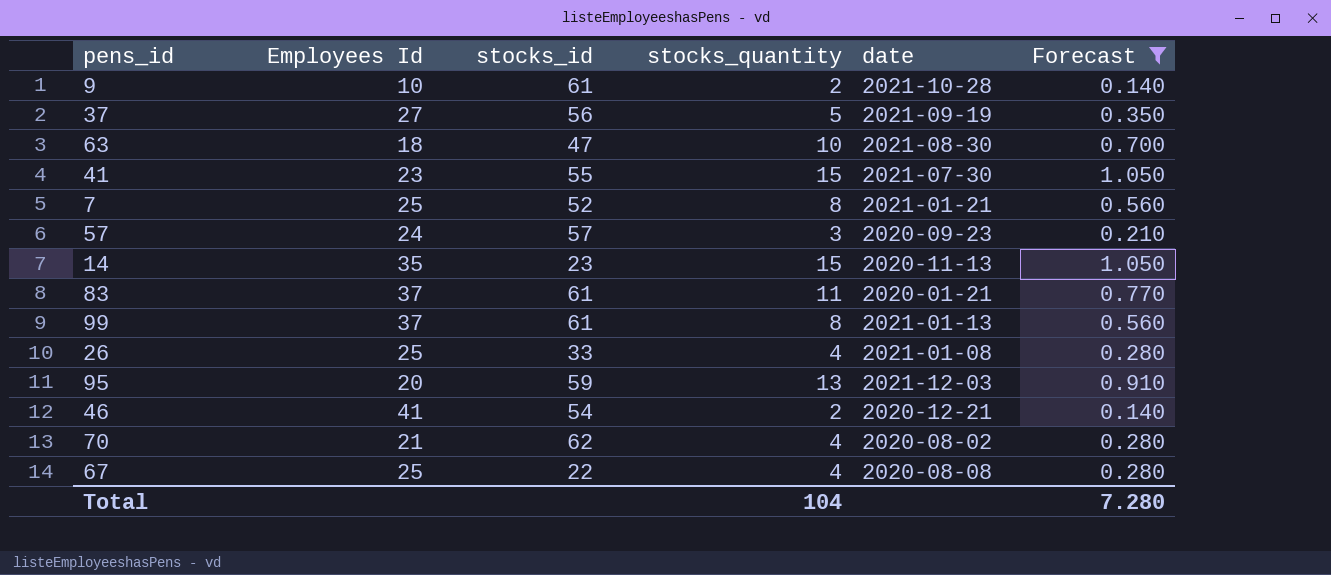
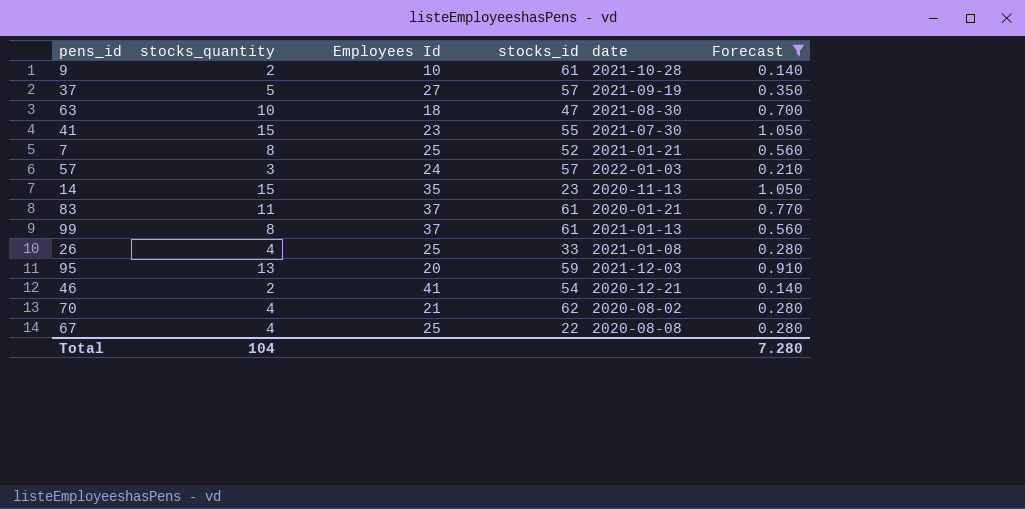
column stocks_quantity | position: 4 -> 2
37 | stocks_id: 56 -> 57
57 | date: 2020-09-23 -> 2022-01-03

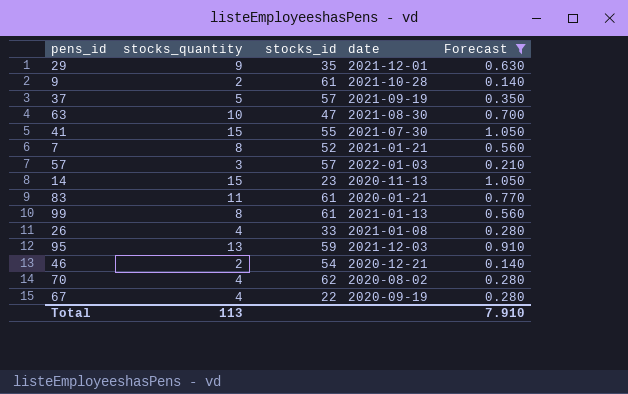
column Employees Id | position: 3 -> none
row 29: none -> 9 | 35 | 2021-12-01 | 0.630
67 | date: 2020-08-08 -> 2020-09-19
Total | stocks_quantity: 104 -> 113
Total | Forecast: 7.280 -> 7.910

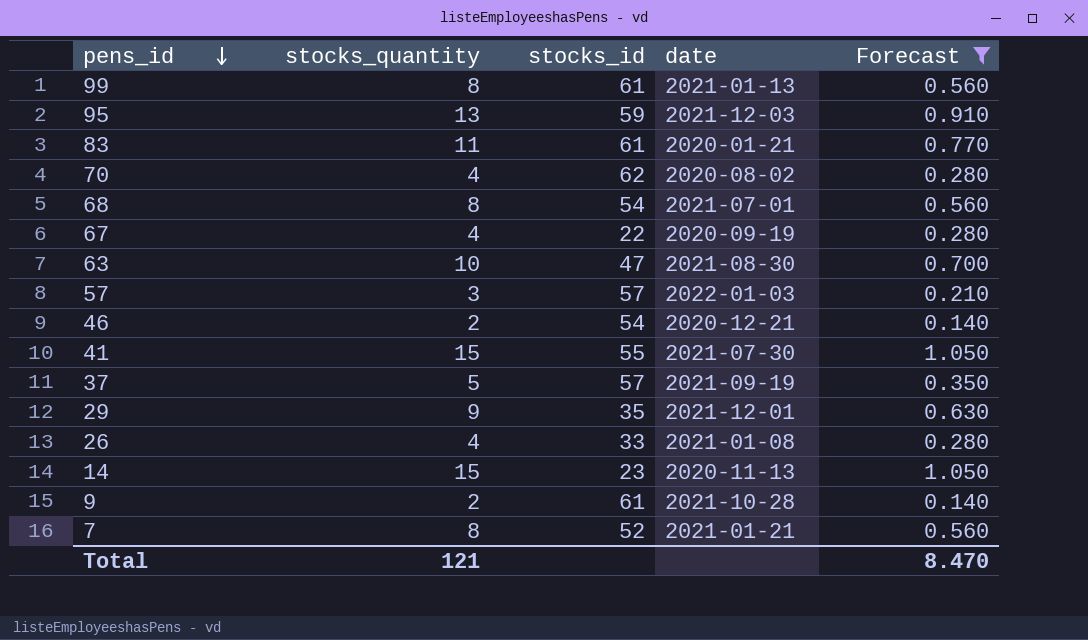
row order: none -> pens_id descending
row 68: none -> 8 | 54 | 2021-07-01 | 0.560
Total | stocks_quantity: 113 -> 121
Total | Forecast: 7.910 -> 8.470

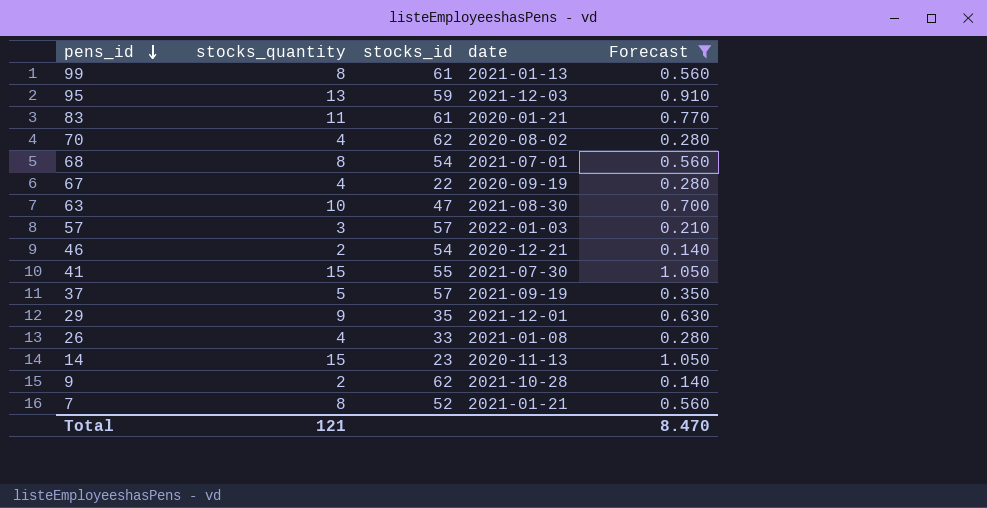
9 | stocks_id: 61 -> 62

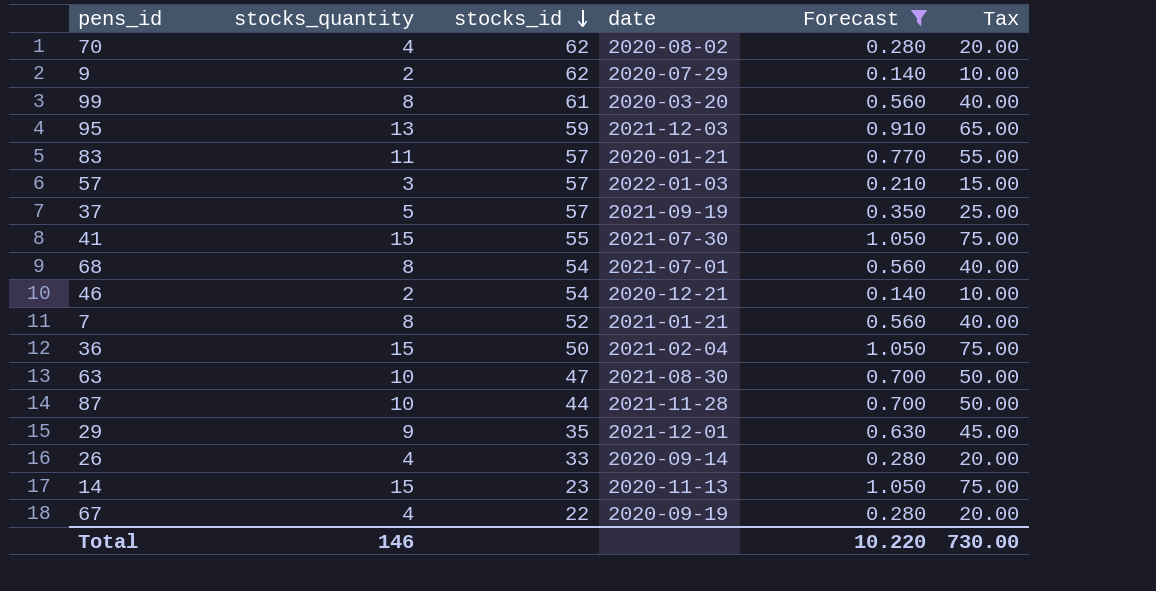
row order: pens_id descending -> stocks_id descending
column Tax | formula: none -> [stocks_quantity] * 5
9 | date: 2021-10-28 -> 2020-07-29
99 | date: 2021-01-13 -> 2020-03-20
83 | stocks_id: 61 -> 57
row 36: none -> 15 | 50 | 2021-02-04 | 1.050 | 75.00
row 87: none -> 10 | 44 | 2021-11-28 | 0.700 | 50.00
26 | date: 2021-01-08 -> 2020-09-14
Total | stocks_quantity: 121 -> 146
Total | Forecast: 8.470 -> 10.220

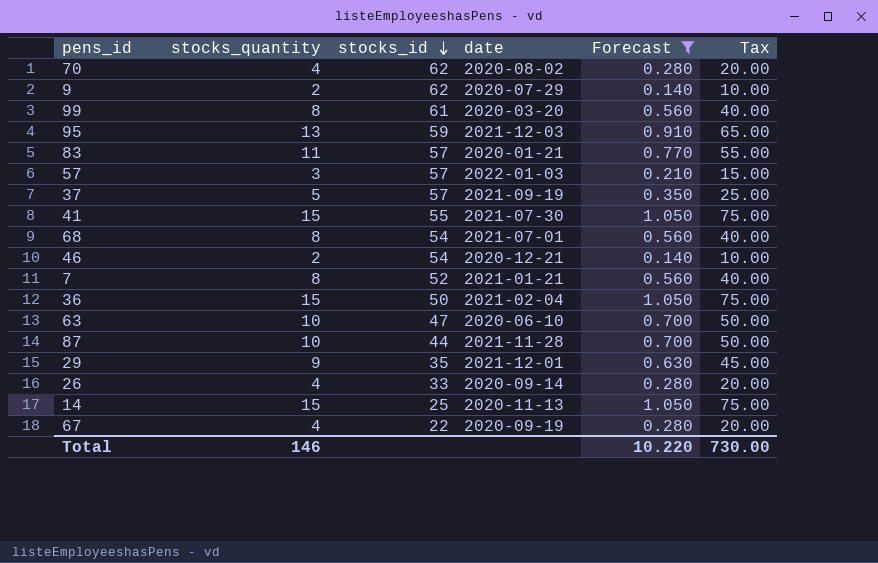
63 | date: 2021-08-30 -> 2020-06-10
14 | stocks_id: 23 -> 25

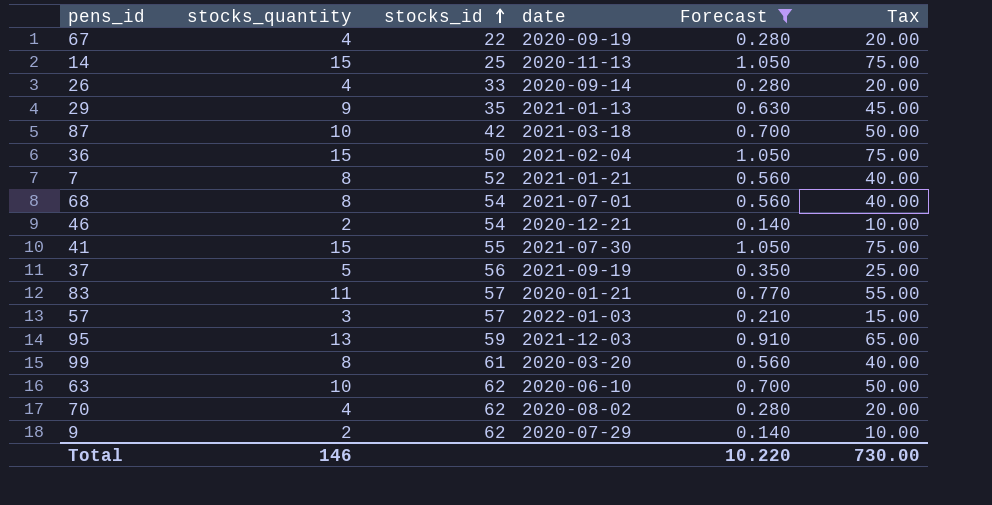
row order: stocks_id descending -> stocks_id ascending
29 | date: 2021-12-01 -> 2021-01-13
87 | stocks_id: 44 -> 42
87 | date: 2021-11-28 -> 2021-03-18
37 | stocks_id: 57 -> 56
63 | stocks_id: 47 -> 62

